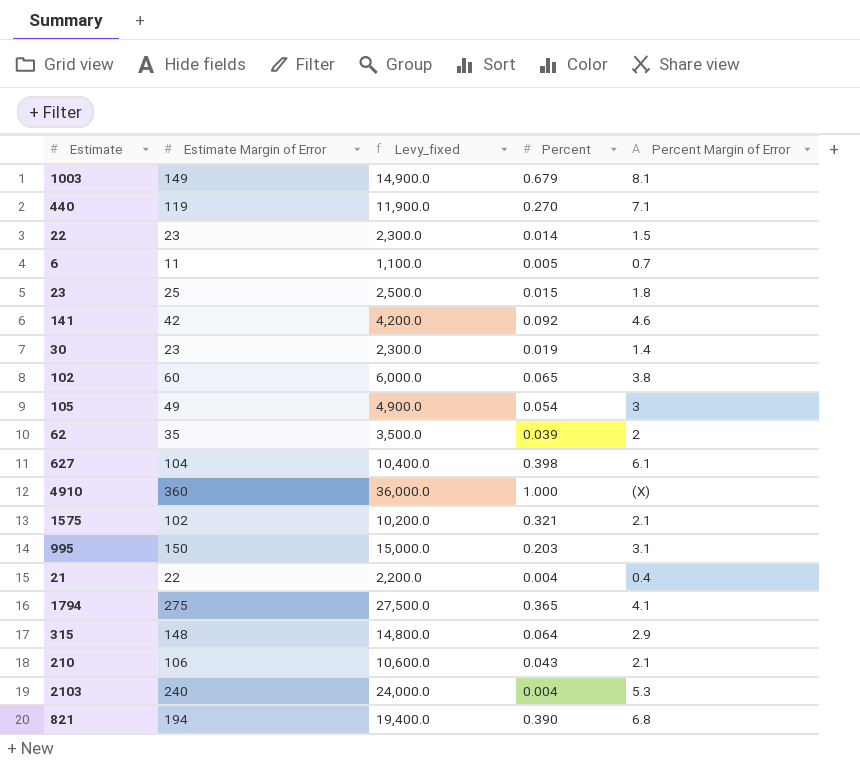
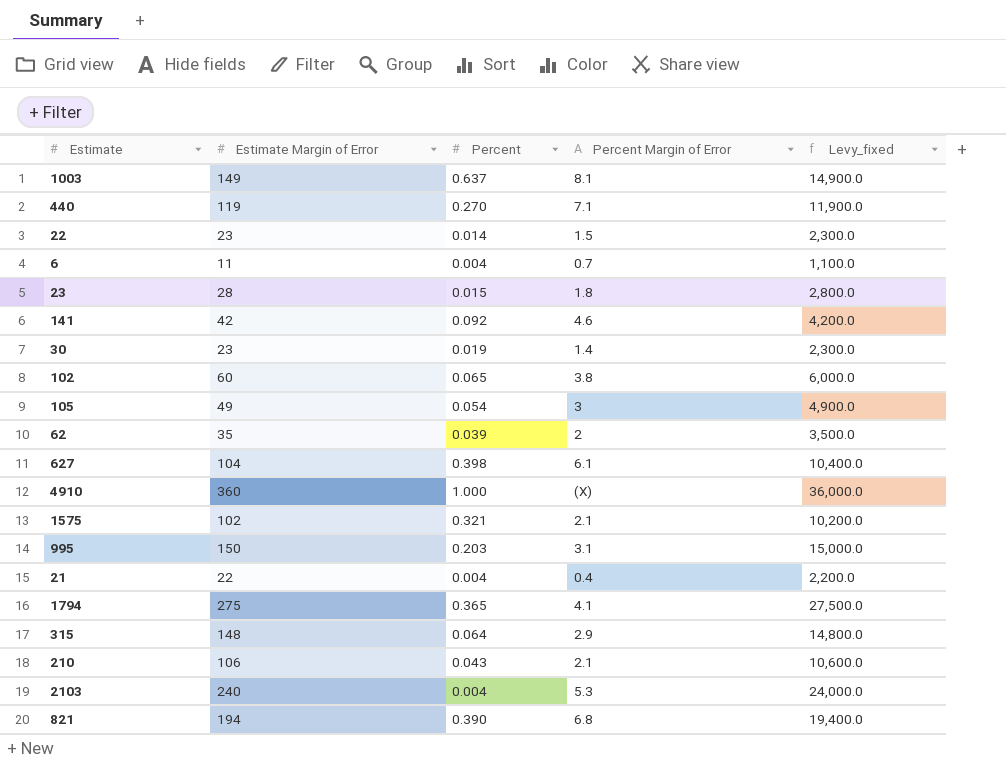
column Levy_fixed | position: 3 -> 5
1003 | Percent: 0.679 -> 0.637
6 | Percent: 0.005 -> 0.004
23 | Estimate Margin of Error: 25 -> 28
23 | Levy_fixed: 2,500.0 -> 2,800.0

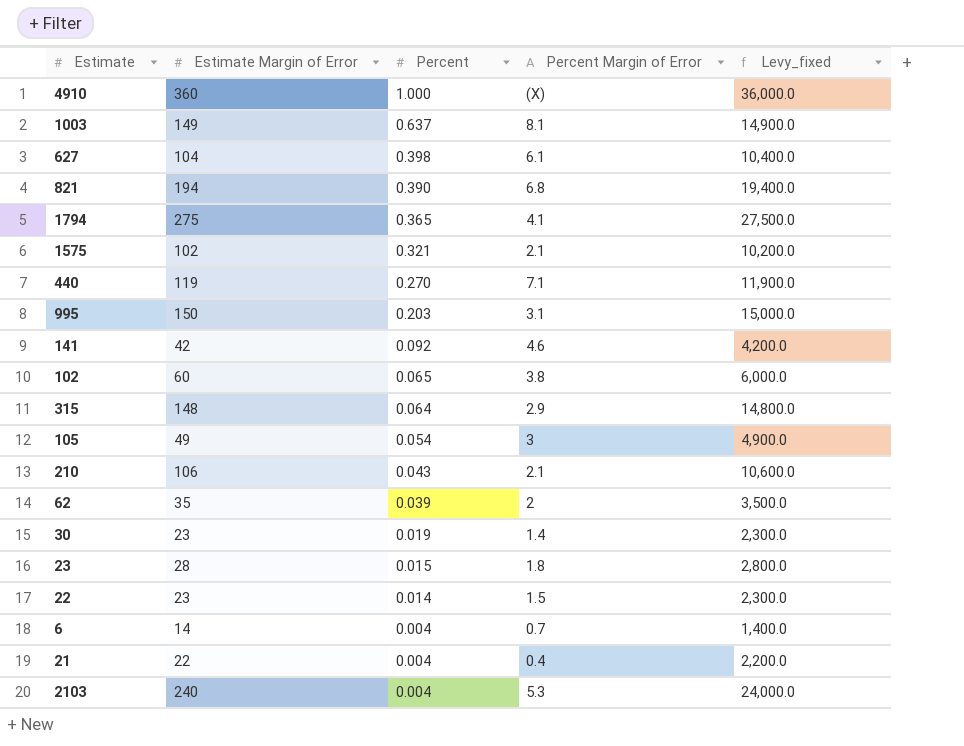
row order: none -> Percent descending
6 | Estimate Margin of Error: 11 -> 14
6 | Levy_fixed: 1,100.0 -> 1,400.0

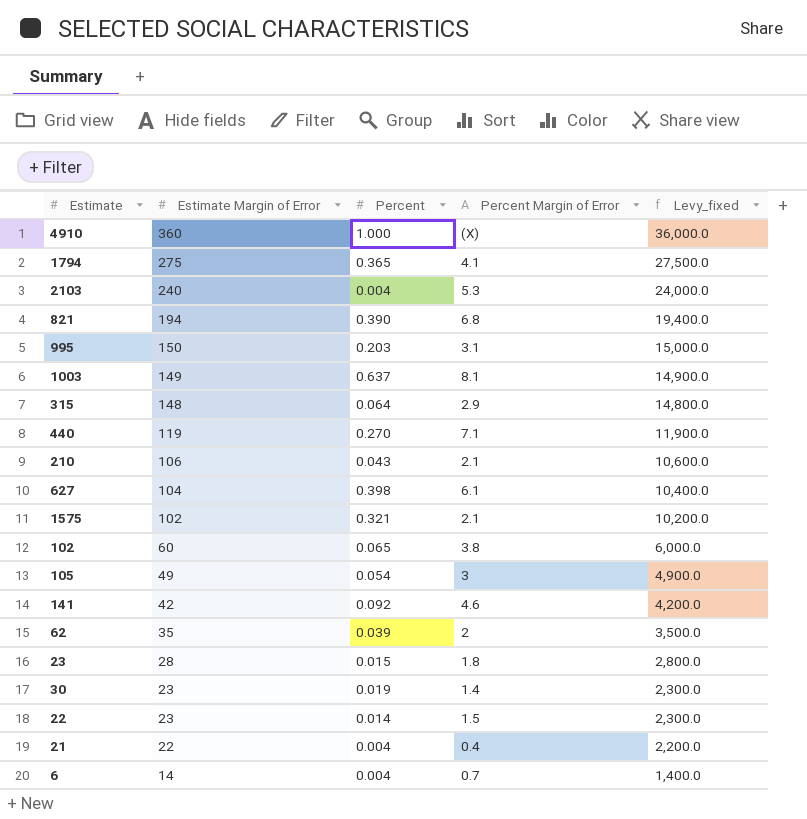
row order: Percent descending -> Estimate Margin of Error descending

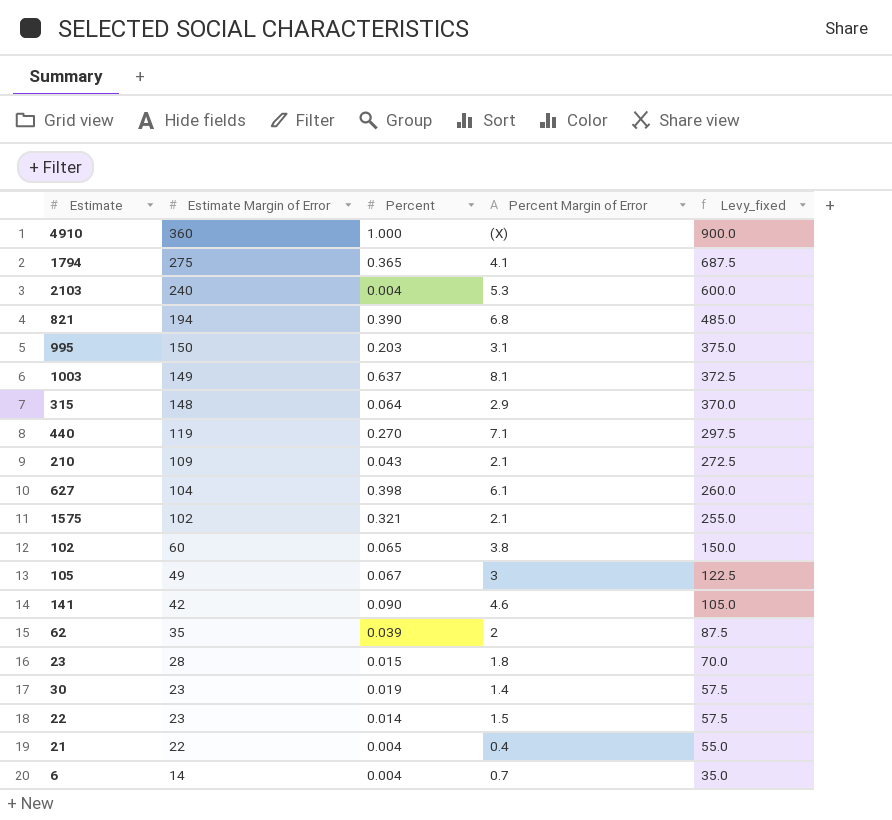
column Levy_fixed | formula: [Estimate Margin of Error] * 100 -> [Estimate Margin of Error] * 2.5
210 | Estimate Margin of Error: 106 -> 109
105 | Percent: 0.054 -> 0.067
141 | Percent: 0.092 -> 0.090

